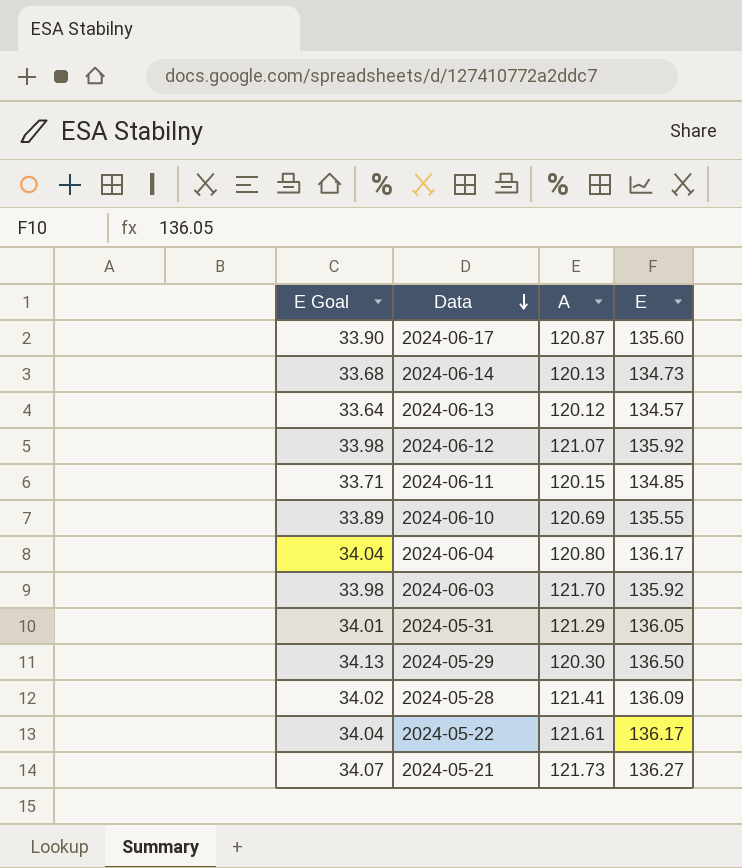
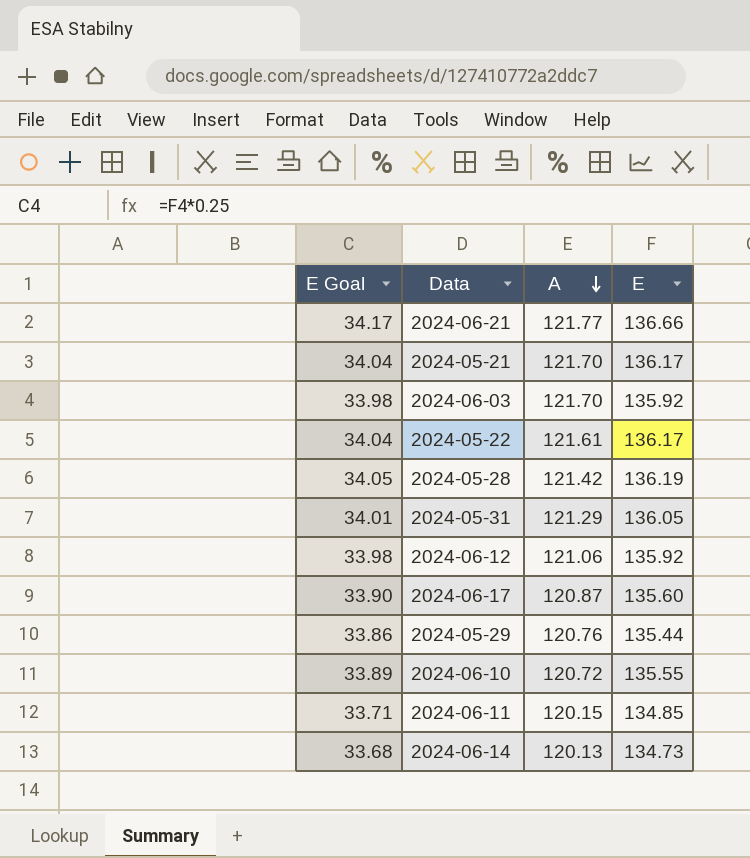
row order: Data descending -> A descending
row 2024-06-13: 33.64 | 120.12 | 134.57 -> none
row 2024-06-04: 34.04 | 120.80 | 136.17 -> none
row 2024-06-21: none -> 34.17 | 121.77 | 136.66
2024-05-21 | E Goal: 34.07 -> 34.04
2024-05-21 | A: 121.73 -> 121.70
2024-05-21 | E: 136.27 -> 136.17
2024-05-28 | E Goal: 34.02 -> 34.05
2024-05-28 | A: 121.41 -> 121.42
2024-05-28 | E: 136.09 -> 136.19
2024-06-12 | A: 121.07 -> 121.06
2024-05-29 | E Goal: 34.13 -> 33.86
2024-05-29 | A: 120.30 -> 120.76
2024-05-29 | E: 136.50 -> 135.44
2024-06-10 | A: 120.69 -> 120.72

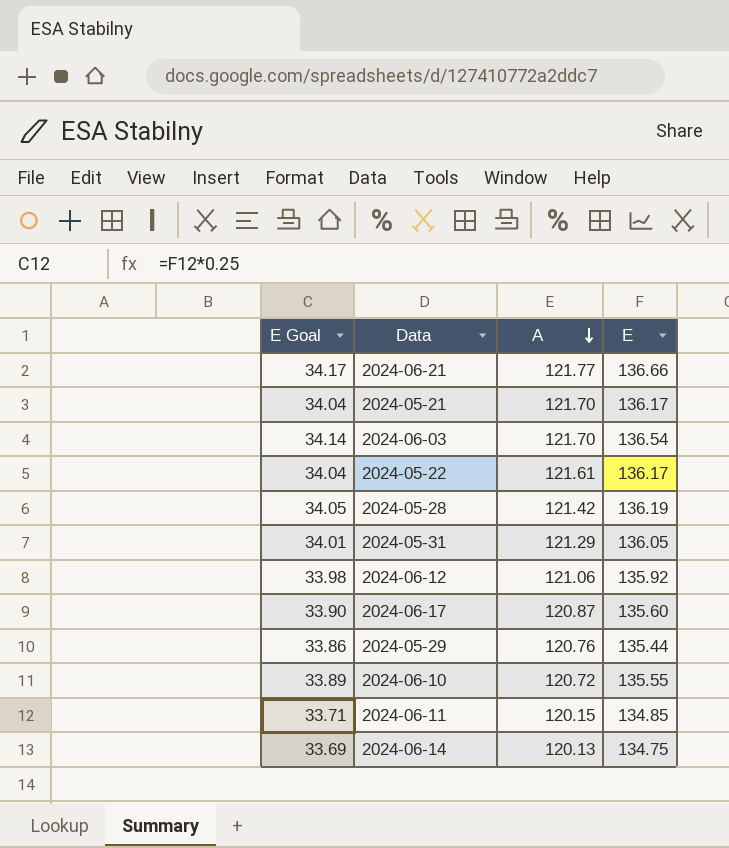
2024-06-03 | E Goal: 33.98 -> 34.14
2024-06-03 | E: 135.92 -> 136.54
2024-06-14 | E Goal: 33.68 -> 33.69
2024-06-14 | E: 134.73 -> 134.75

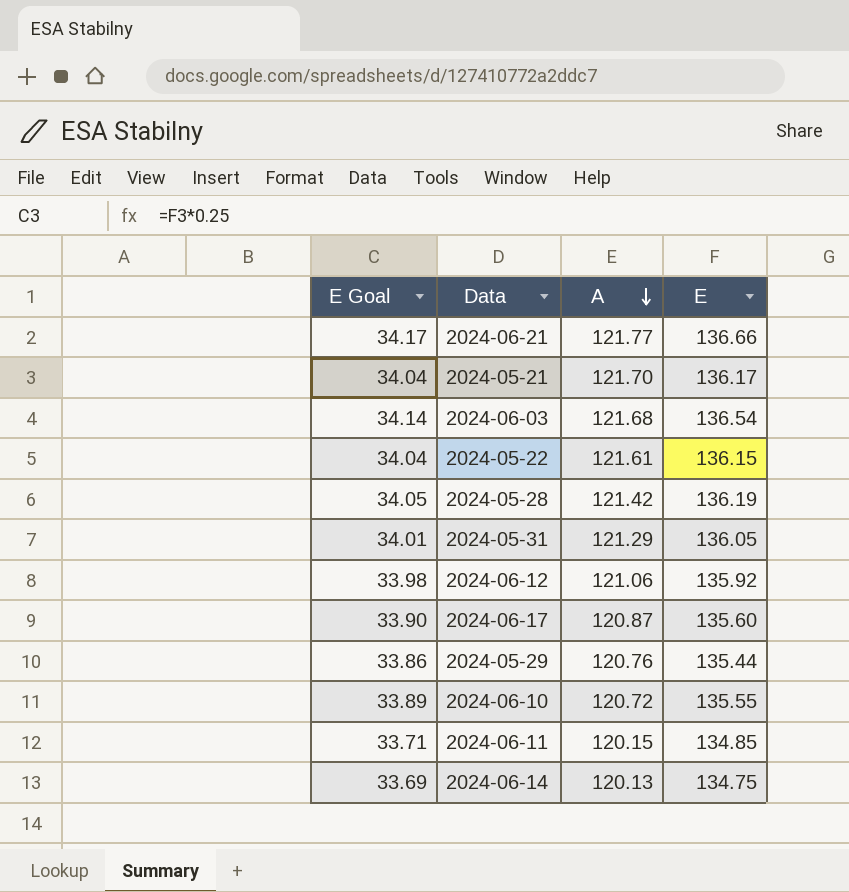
2024-06-03 | A: 121.70 -> 121.68
2024-05-22 | E: 136.17 -> 136.15

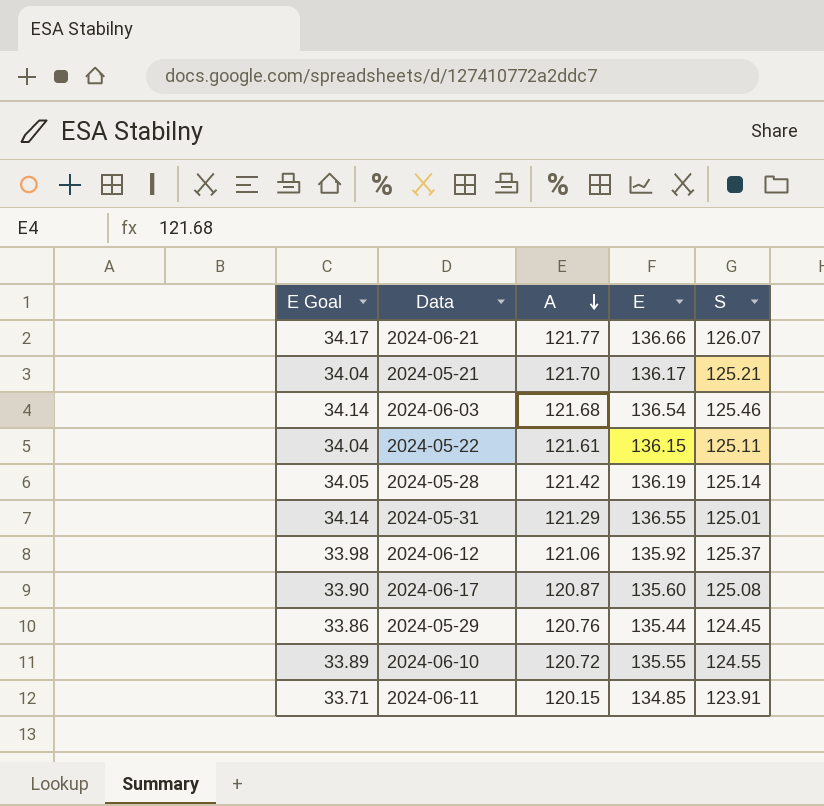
column S | position: none -> 5
row 2024-06-14: 33.69 | 120.13 | 134.75 -> none
2024-05-31 | E Goal: 34.01 -> 34.14
2024-05-31 | E: 136.05 -> 136.55

